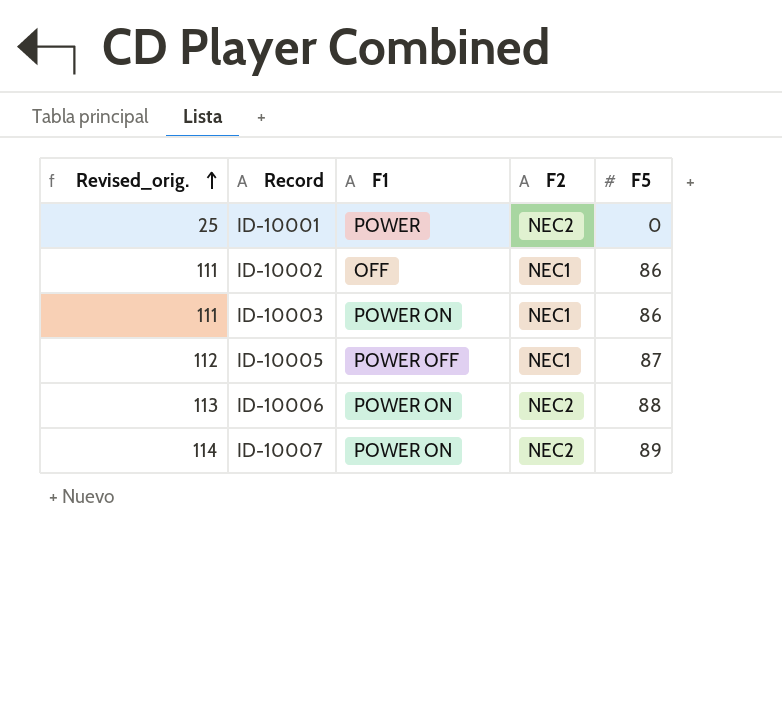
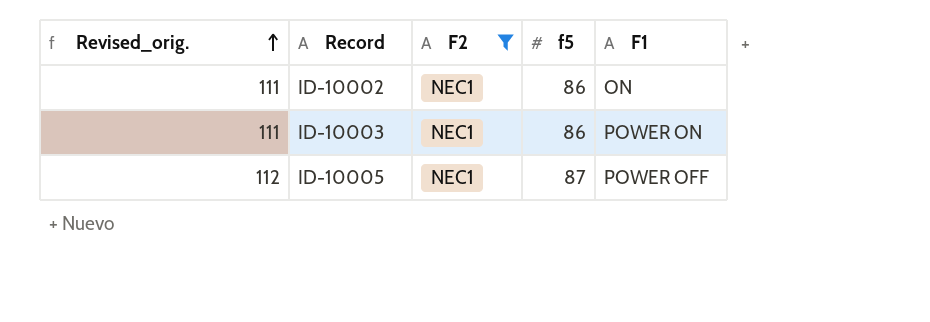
filter: none -> F2 = NEC1
column name: F5 -> f5
column F1 | position: 3 -> 5
ID-10002 | F1: OFF -> ON

